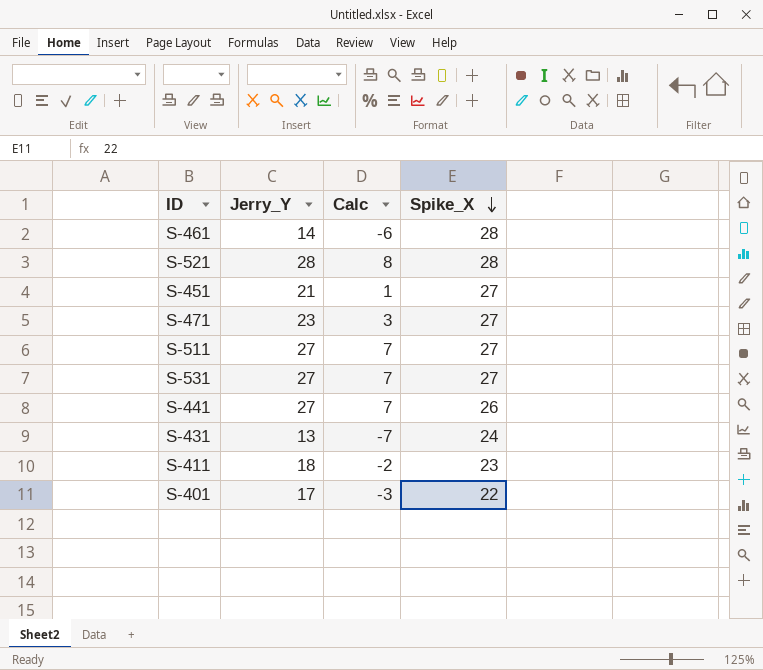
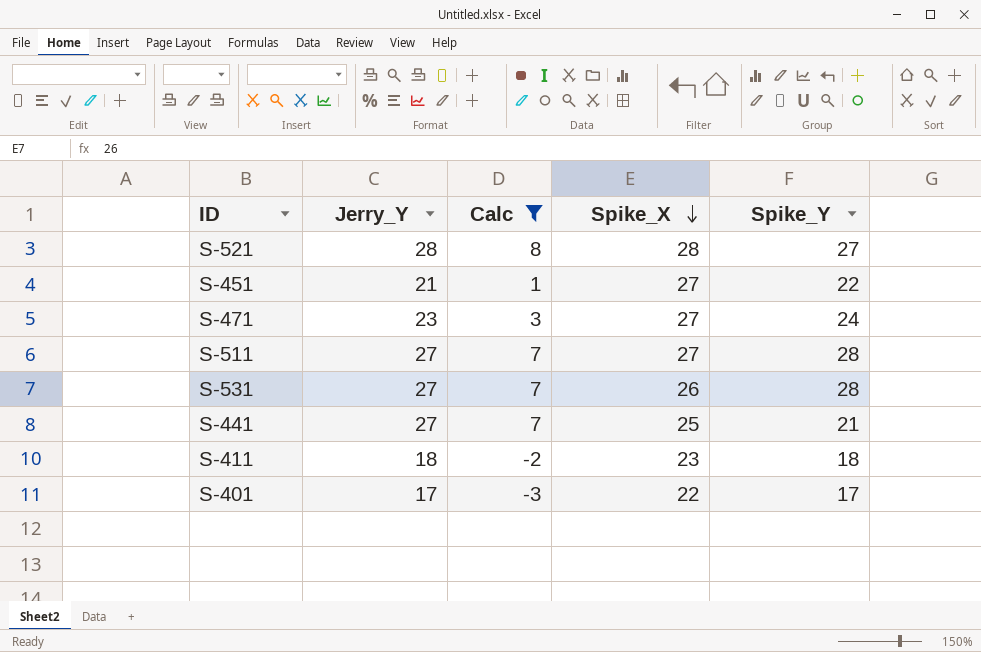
filter: none -> Calc >= -3
column Spike_Y | position: none -> 5
S-531 | Spike_X: 27 -> 26
S-441 | Spike_X: 26 -> 25

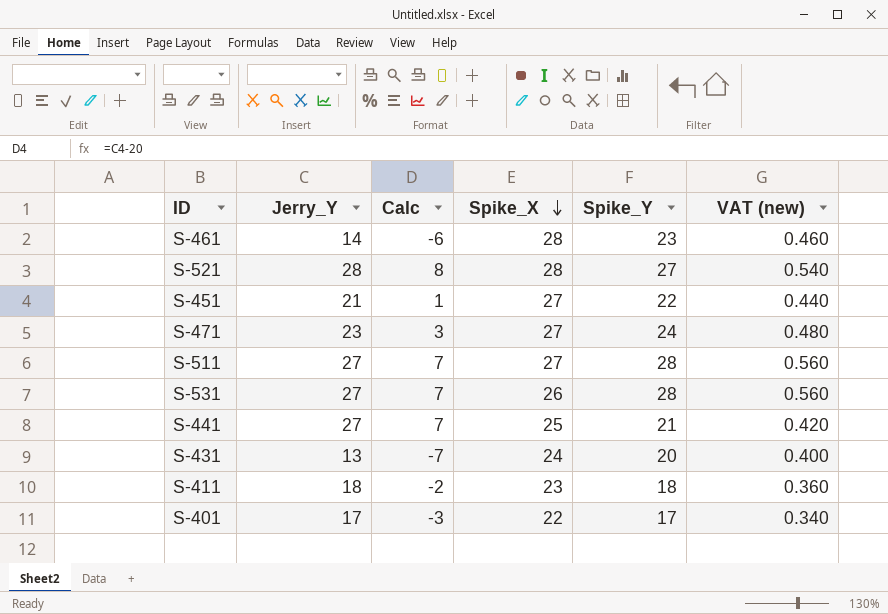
filter: Calc >= -3 -> none
column VAT (new) | formula: none -> [Spike_Y] * 0.02

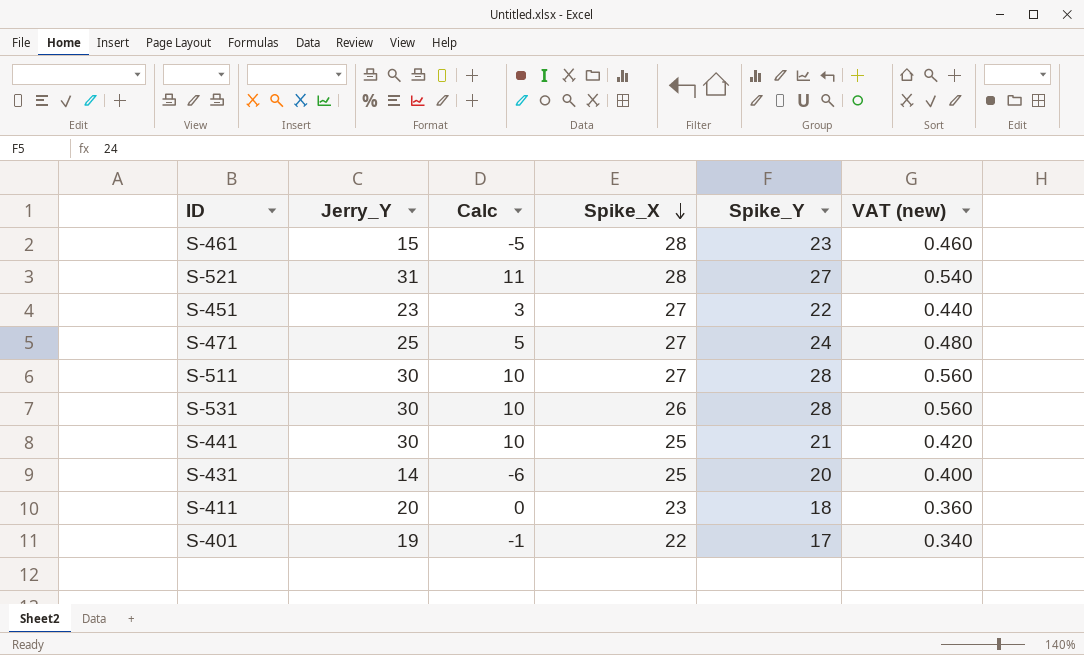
S-461 | Jerry_Y: 14 -> 15
S-461 | Calc: -6 -> -5
S-521 | Jerry_Y: 28 -> 31
S-521 | Calc: 8 -> 11
S-451 | Jerry_Y: 21 -> 23
S-451 | Calc: 1 -> 3
S-471 | Jerry_Y: 23 -> 25
S-471 | Calc: 3 -> 5
S-511 | Jerry_Y: 27 -> 30
S-511 | Calc: 7 -> 10
S-531 | Jerry_Y: 27 -> 30
S-531 | Calc: 7 -> 10
S-441 | Jerry_Y: 27 -> 30
S-441 | Calc: 7 -> 10
S-431 | Jerry_Y: 13 -> 14
S-431 | Calc: -7 -> -6
S-431 | Spike_X: 24 -> 25
S-411 | Jerry_Y: 18 -> 20
S-411 | Calc: -2 -> 0
S-401 | Jerry_Y: 17 -> 19
S-401 | Calc: -3 -> -1

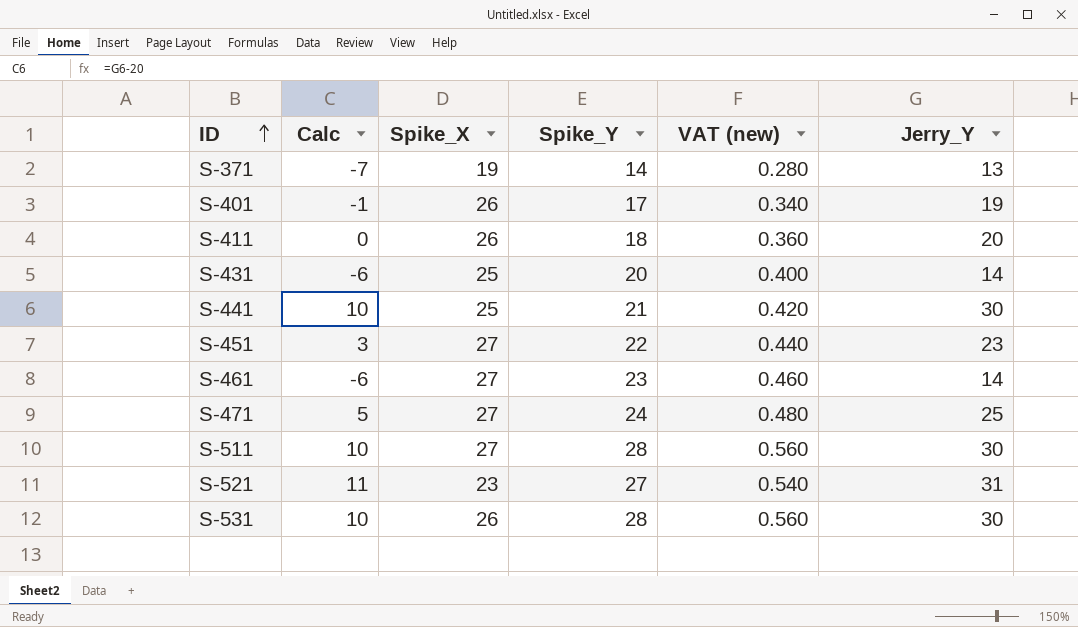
row order: Spike_X descending -> ID ascending
column Jerry_Y | position: 2 -> 6
row S-371: none -> -7 | 19 | 14 | 0.280 | 13
S-401 | Spike_X: 22 -> 26
S-411 | Spike_X: 23 -> 26
S-461 | Calc: -5 -> -6
S-461 | Spike_X: 28 -> 27
S-461 | Jerry_Y: 15 -> 14
S-521 | Spike_X: 28 -> 23

